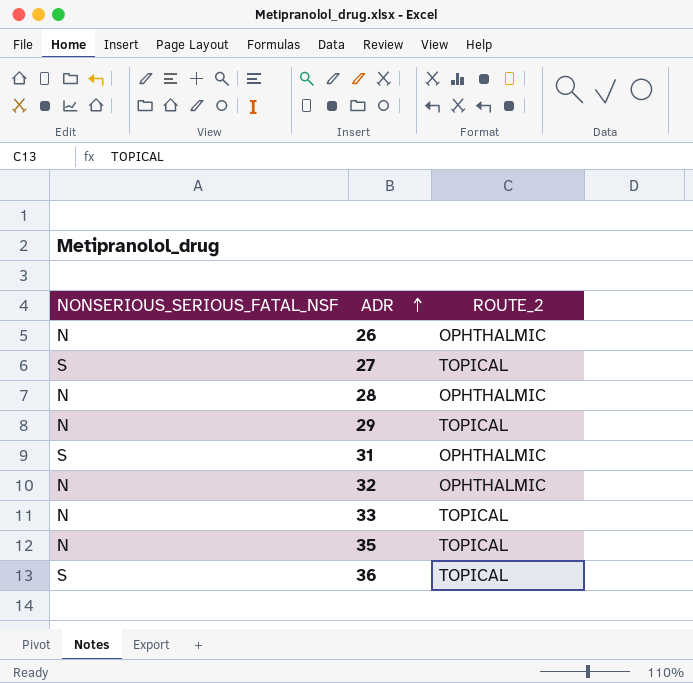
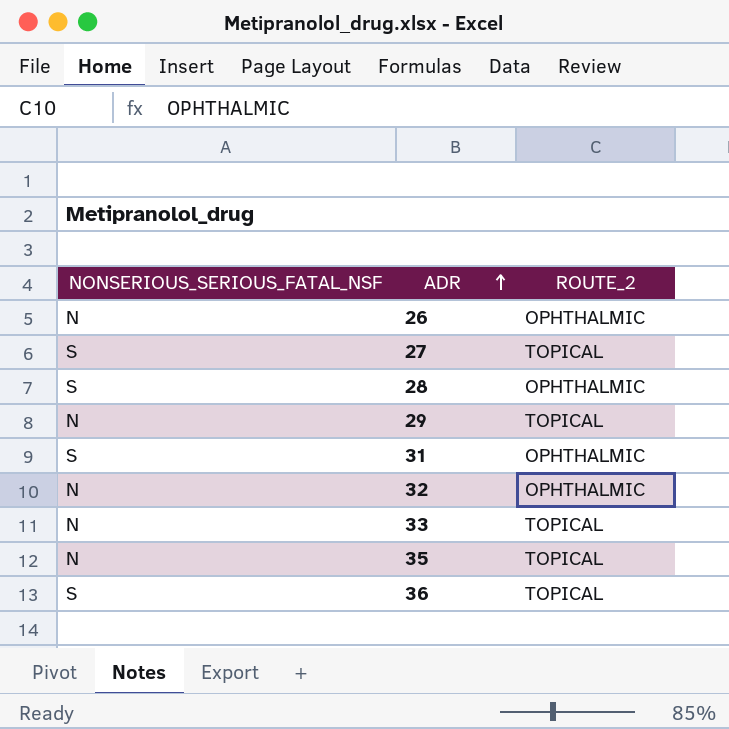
28 | NONSERIOUS_SERIOUS_FATAL_NSF: N -> S

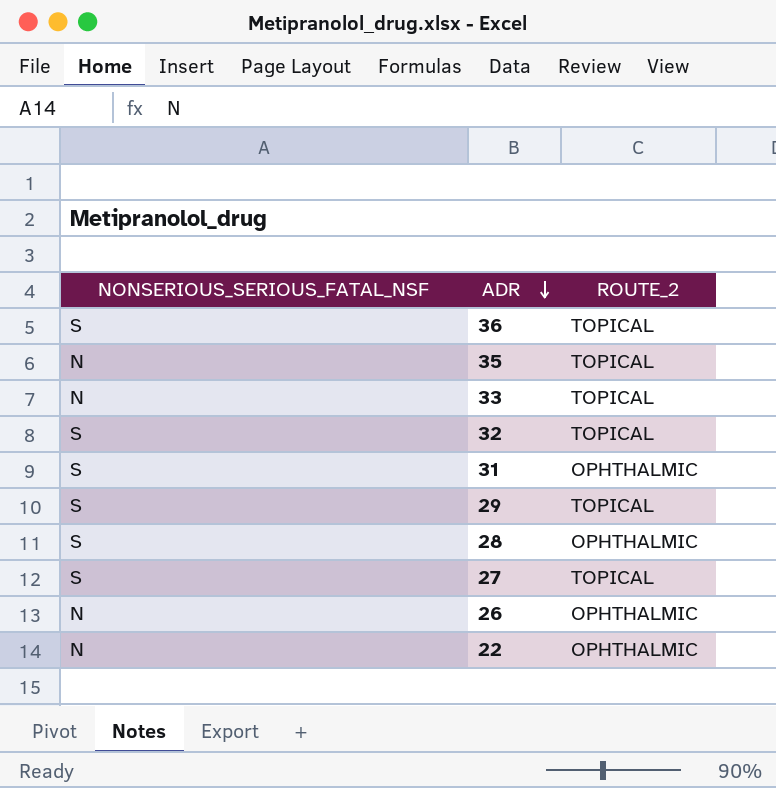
row order: ADR ascending -> ADR descending
32 | NONSERIOUS_SERIOUS_FATAL_NSF: N -> S
32 | ROUTE_2: OPHTHALMIC -> TOPICAL
29 | NONSERIOUS_SERIOUS_FATAL_NSF: N -> S
row 22: none -> N | OPHTHALMIC

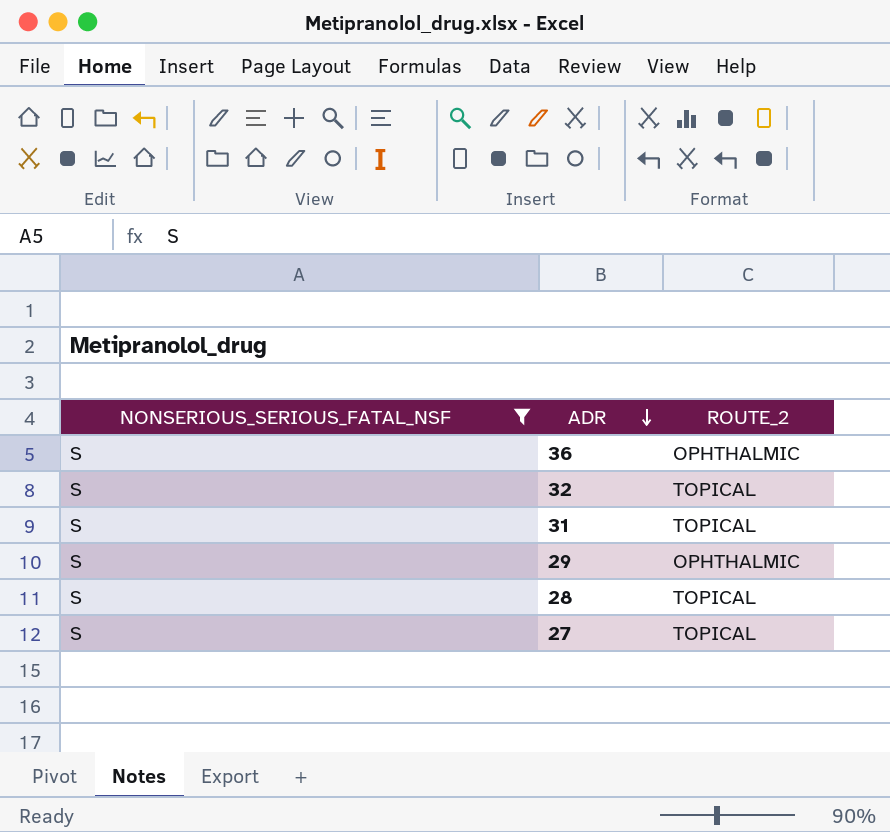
filter: none -> NONSERIOUS_SERIOUS_FATAL_NSF = S
36 | ROUTE_2: TOPICAL -> OPHTHALMIC
31 | ROUTE_2: OPHTHALMIC -> TOPICAL
29 | ROUTE_2: TOPICAL -> OPHTHALMIC
28 | ROUTE_2: OPHTHALMIC -> TOPICAL

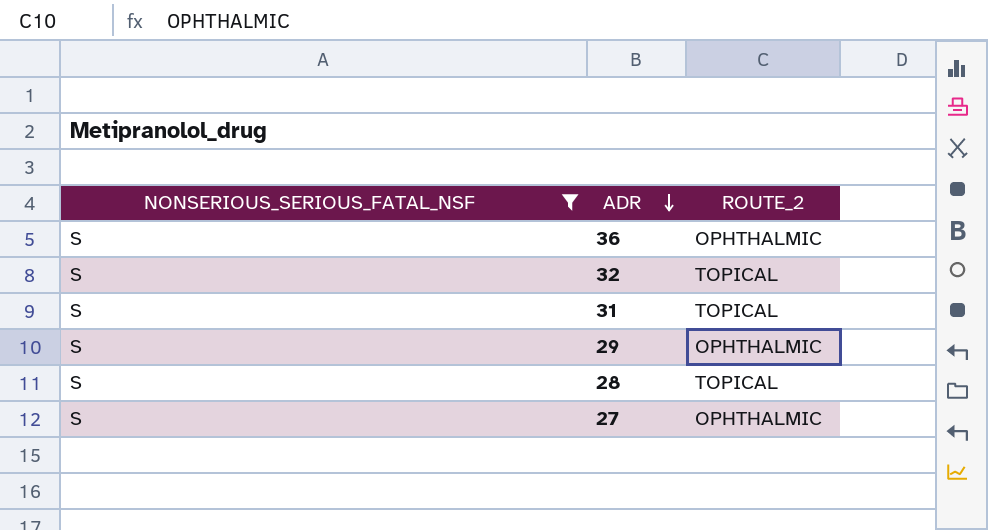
27 | ROUTE_2: TOPICAL -> OPHTHALMIC

